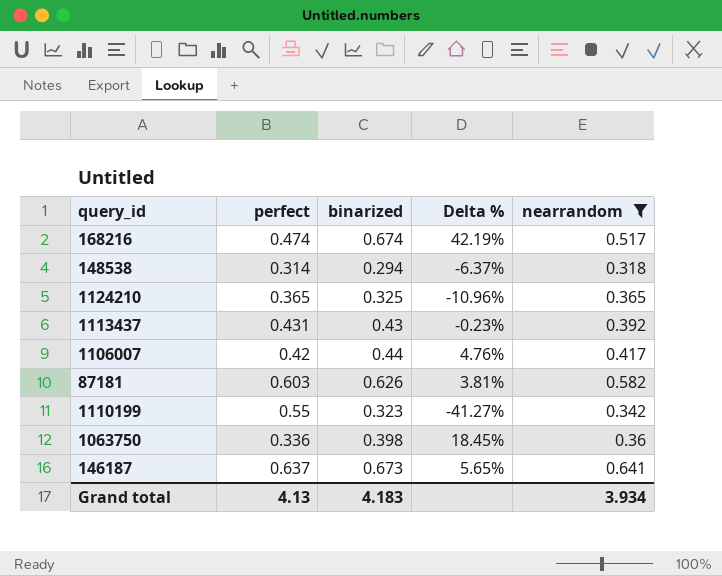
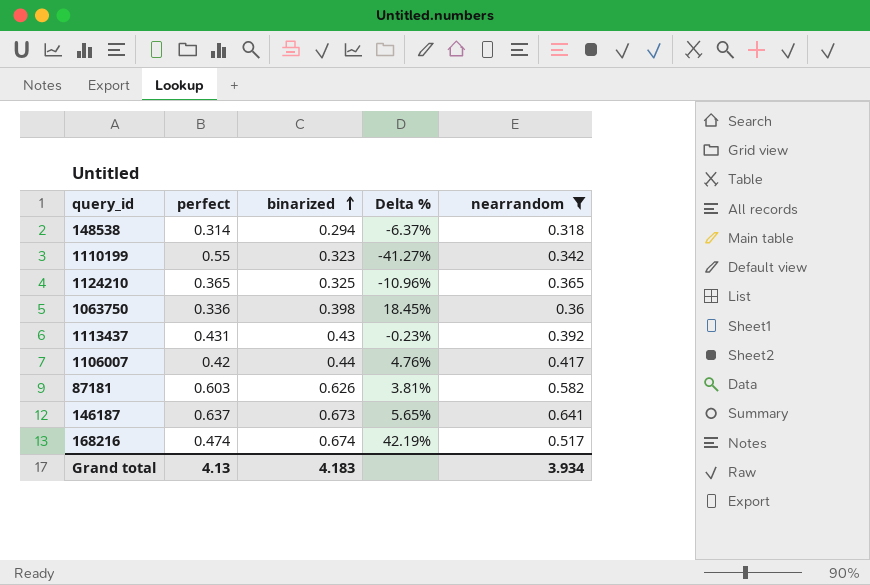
row order: none -> binarized ascending

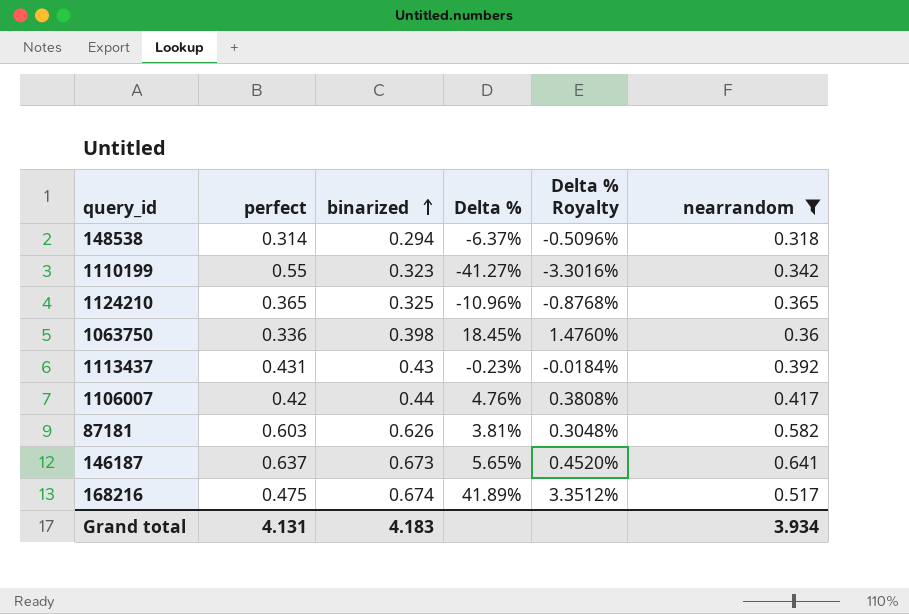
column Delta % Royalty | formula: none -> [Delta %] * 0.08
168216 | perfect: 0.474 -> 0.475
168216 | Delta %: 42.19% -> 41.89%
Grand total | perfect: 4.13 -> 4.131

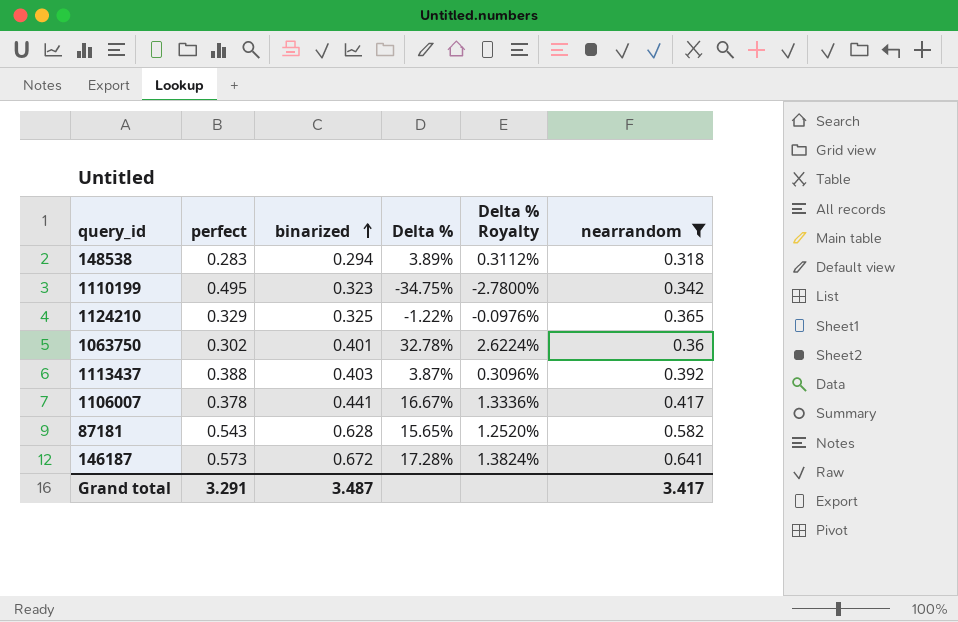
row 168216: 0.475 | 0.674 | 41.89% | 3.3512% | 0.517 -> none
148538 | perfect: 0.314 -> 0.283
148538 | Delta %: -6.37% -> 3.89%
148538 | Delta % Royalty: -0.5096% -> 0.3112%
1110199 | perfect: 0.55 -> 0.495
1110199 | Delta %: -41.27% -> -34.75%
1110199 | Delta % Royalty: -3.3016% -> -2.7800%
1124210 | perfect: 0.365 -> 0.329
1124210 | Delta %: -10.96% -> -1.22%
1124210 | Delta % Royalty: -0.8768% -> -0.0976%
1063750 | perfect: 0.336 -> 0.302
1063750 | binarized: 0.398 -> 0.401
1063750 | Delta %: 18.45% -> 32.78%
1063750 | Delta % Royalty: 1.4760% -> 2.6224%
1113437 | perfect: 0.431 -> 0.388
1113437 | binarized: 0.43 -> 0.403
1113437 | Delta %: -0.23% -> 3.87%
1113437 | Delta % Royalty: -0.0184% -> 0.3096%
1106007 | perfect: 0.42 -> 0.378
1106007 | binarized: 0.44 -> 0.441
1106007 | Delta %: 4.76% -> 16.67%
1106007 | Delta % Royalty: 0.3808% -> 1.3336%
87181 | perfect: 0.603 -> 0.543
87181 | binarized: 0.626 -> 0.628
87181 | Delta %: 3.81% -> 15.65%
87181 | Delta % Royalty: 0.3048% -> 1.2520%
146187 | perfect: 0.637 -> 0.573
146187 | binarized: 0.673 -> 0.672
146187 | Delta %: 5.65% -> 17.28%
146187 | Delta % Royalty: 0.4520% -> 1.3824%
Grand total | perfect: 4.131 -> 3.291
Grand total | binarized: 4.183 -> 3.487
Grand total | nearrandom: 3.934 -> 3.417

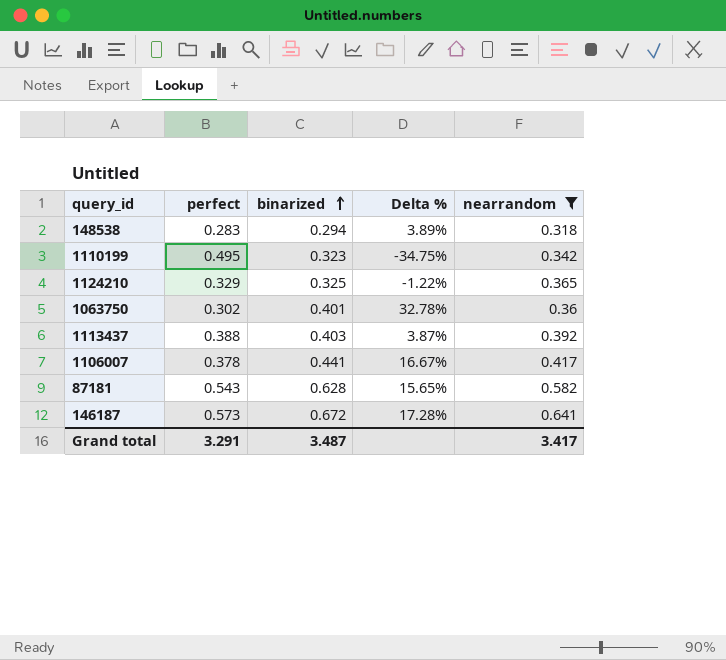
column Delta % Royalty | formula: [Delta %] * 0.08 -> none

